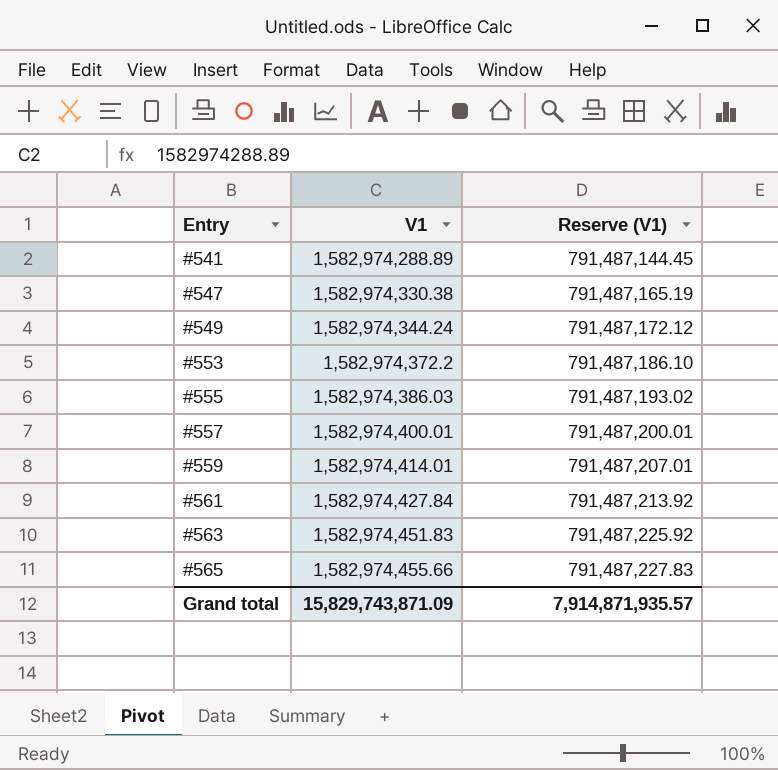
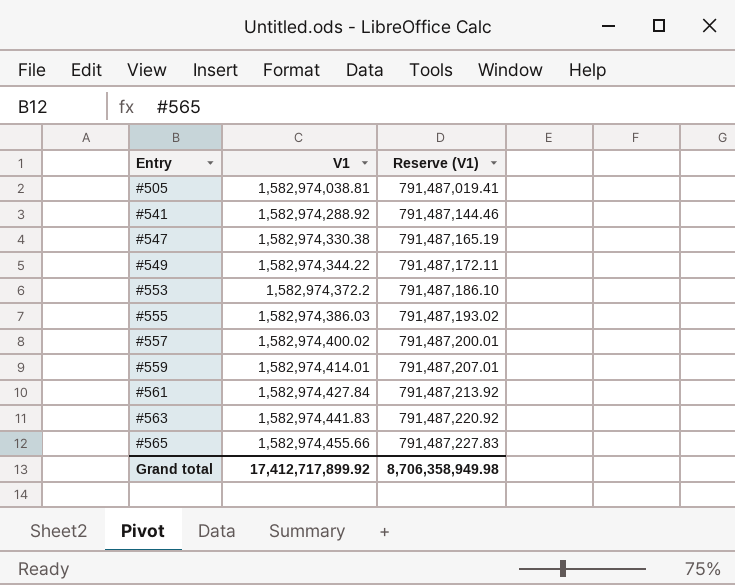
row #505: none -> 1,582,974,038.81 | 791,487,019.41
#541 | V1: 1,582,974,288.89 -> 1,582,974,288.92
#541 | Reserve (V1): 791,487,144.45 -> 791,487,144.46
#549 | V1: 1,582,974,344.24 -> 1,582,974,344.22
#549 | Reserve (V1): 791,487,172.12 -> 791,487,172.11
#557 | V1: 1,582,974,400.01 -> 1,582,974,400.02
#563 | V1: 1,582,974,451.83 -> 1,582,974,441.83
#563 | Reserve (V1): 791,487,225.92 -> 791,487,220.92
Grand total | V1: 15,829,743,871.09 -> 17,412,717,899.92
Grand total | Reserve (V1): 7,914,871,935.57 -> 8,706,358,949.98

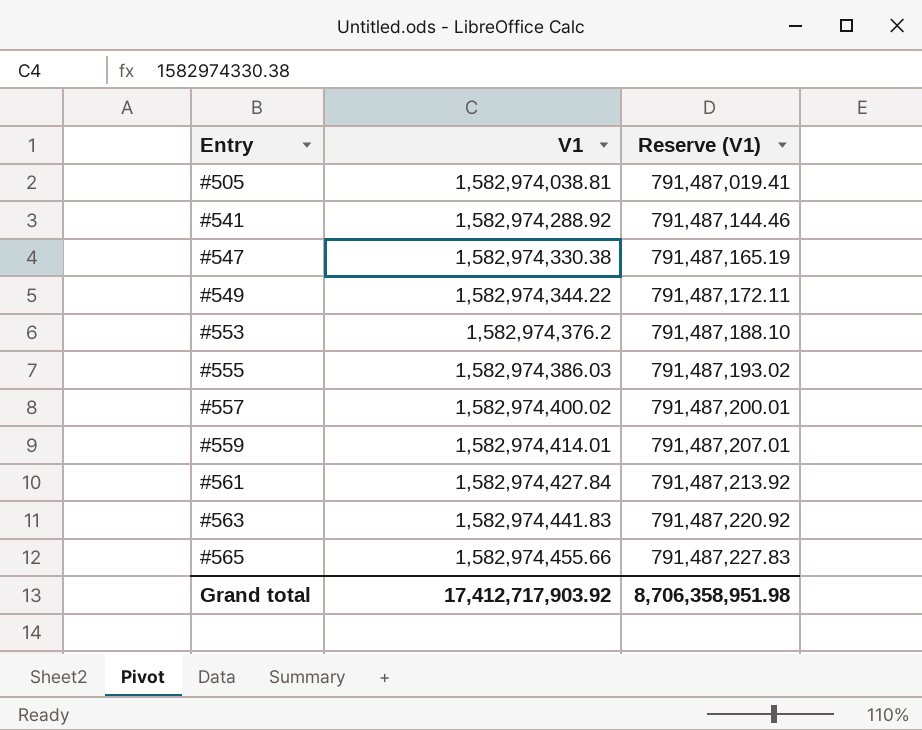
#553 | V1: 1,582,974,372.2 -> 1,582,974,376.2
#553 | Reserve (V1): 791,487,186.10 -> 791,487,188.10
Grand total | V1: 17,412,717,899.92 -> 17,412,717,903.92
Grand total | Reserve (V1): 8,706,358,949.98 -> 8,706,358,951.98

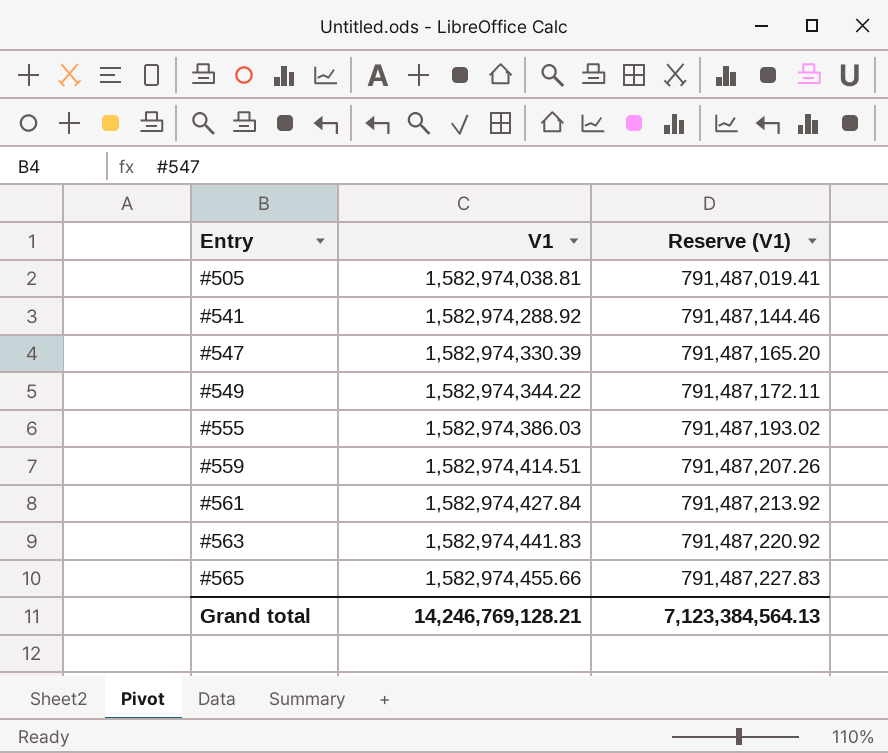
row #553: 1,582,974,376.2 | 791,487,188.10 -> none
row #557: 1,582,974,400.02 | 791,487,200.01 -> none
#547 | V1: 1,582,974,330.38 -> 1,582,974,330.39
#547 | Reserve (V1): 791,487,165.19 -> 791,487,165.20
#559 | V1: 1,582,974,414.01 -> 1,582,974,414.51
#559 | Reserve (V1): 791,487,207.01 -> 791,487,207.26
Grand total | V1: 17,412,717,903.92 -> 14,246,769,128.21
Grand total | Reserve (V1): 8,706,358,951.98 -> 7,123,384,564.13

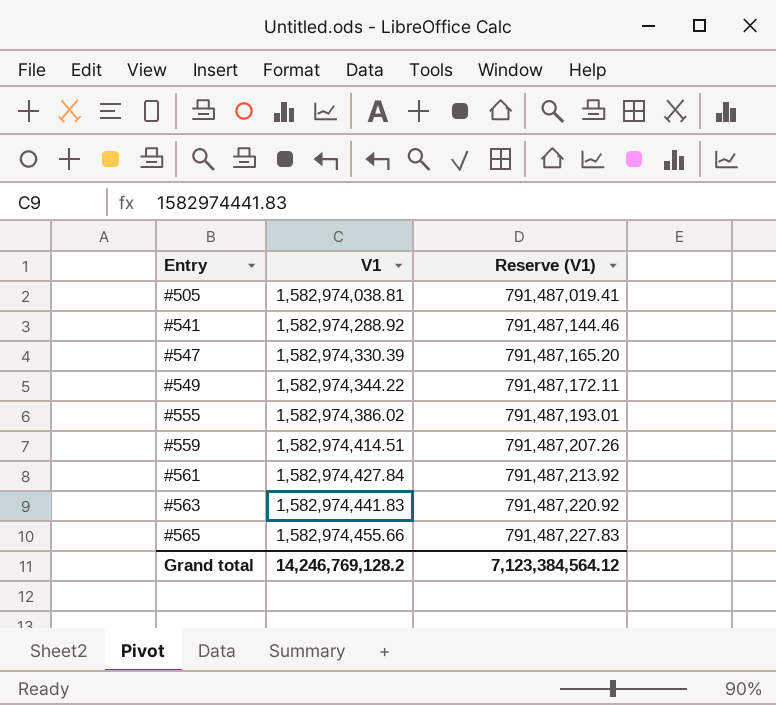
#555 | V1: 1,582,974,386.03 -> 1,582,974,386.02
#555 | Reserve (V1): 791,487,193.02 -> 791,487,193.01
Grand total | V1: 14,246,769,128.21 -> 14,246,769,128.2
Grand total | Reserve (V1): 7,123,384,564.13 -> 7,123,384,564.12

